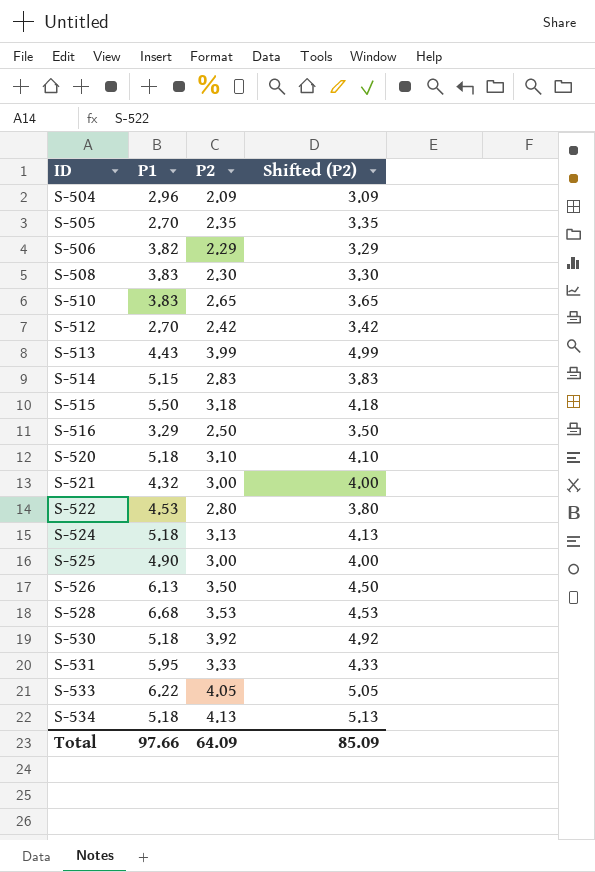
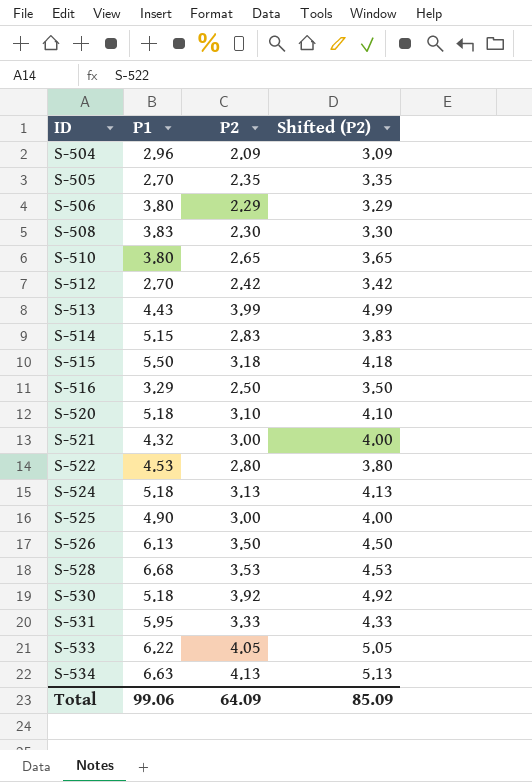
S-506 | P1: 3.82 -> 3.80
S-510 | P1: 3.83 -> 3.80
S-534 | P1: 5.18 -> 6.63
Total | P1: 97.66 -> 99.06

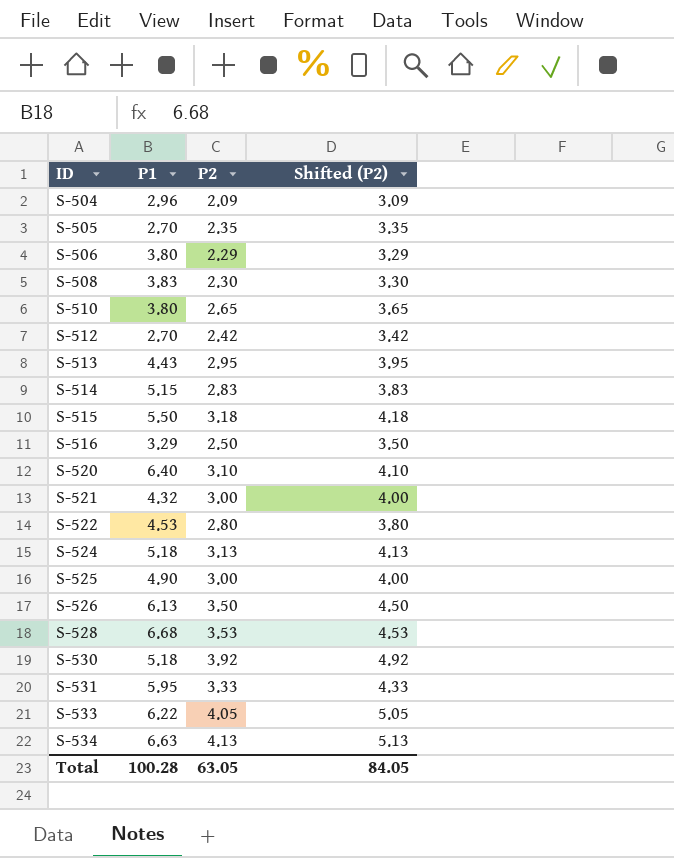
S-513 | P2: 3.99 -> 2.95
S-513 | Shifted (P2): 4.99 -> 3.95
S-520 | P1: 5.18 -> 6.40
Total | P1: 99.06 -> 100.28
Total | P2: 64.09 -> 63.05
Total | Shifted (P2): 85.09 -> 84.05

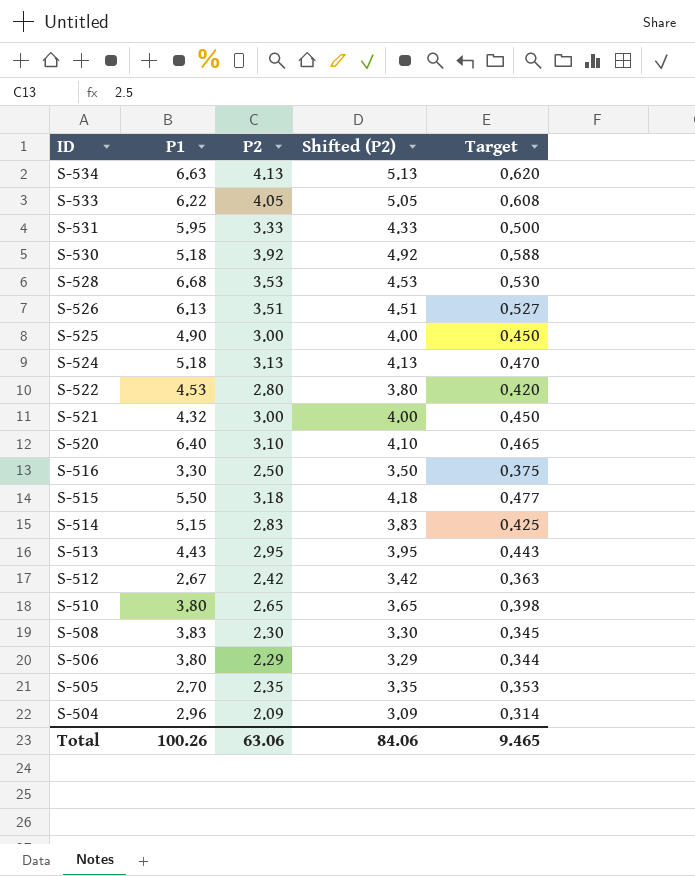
row order: ID ascending -> ID descending
column Target | formula: none -> [P2] * 0.15
S-526 | P2: 3.50 -> 3.51
S-526 | Shifted (P2): 4.50 -> 4.51
S-516 | P1: 3.29 -> 3.30
S-512 | P1: 2.70 -> 2.67
Total | P1: 100.28 -> 100.26
Total | P2: 63.05 -> 63.06
Total | Shifted (P2): 84.05 -> 84.06

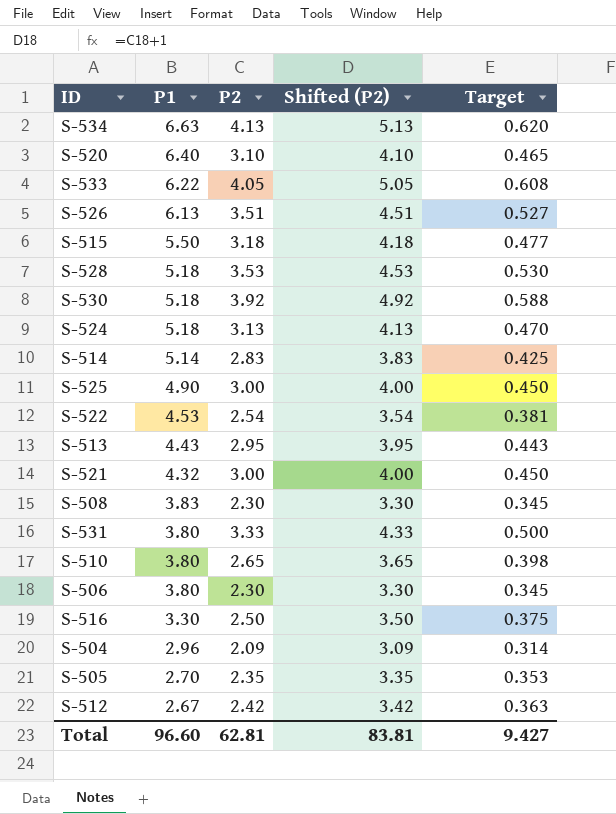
row order: ID descending -> P1 descending
S-528 | P1: 6.68 -> 5.18
S-514 | P1: 5.15 -> 5.14
S-522 | P2: 2.80 -> 2.54
S-522 | Shifted (P2): 3.80 -> 3.54
S-522 | Target: 0.420 -> 0.381
S-531 | P1: 5.95 -> 3.80
S-506 | P2: 2.29 -> 2.30
S-506 | Shifted (P2): 3.29 -> 3.30
S-506 | Target: 0.344 -> 0.345
Total | P1: 100.26 -> 96.60
Total | P2: 63.06 -> 62.81
Total | Shifted (P2): 84.06 -> 83.81
Total | Target: 9.465 -> 9.427

